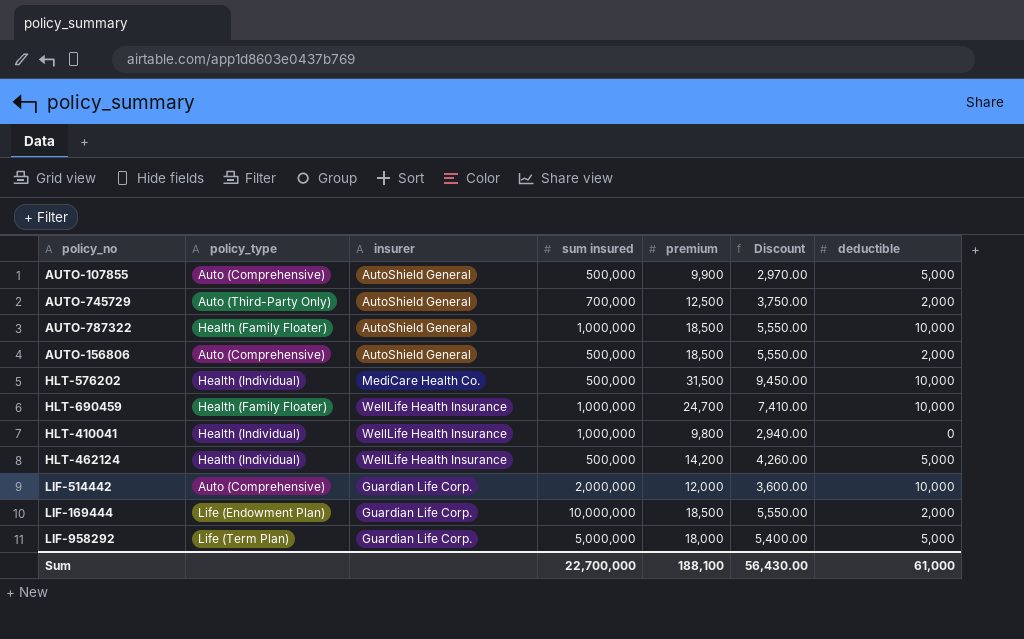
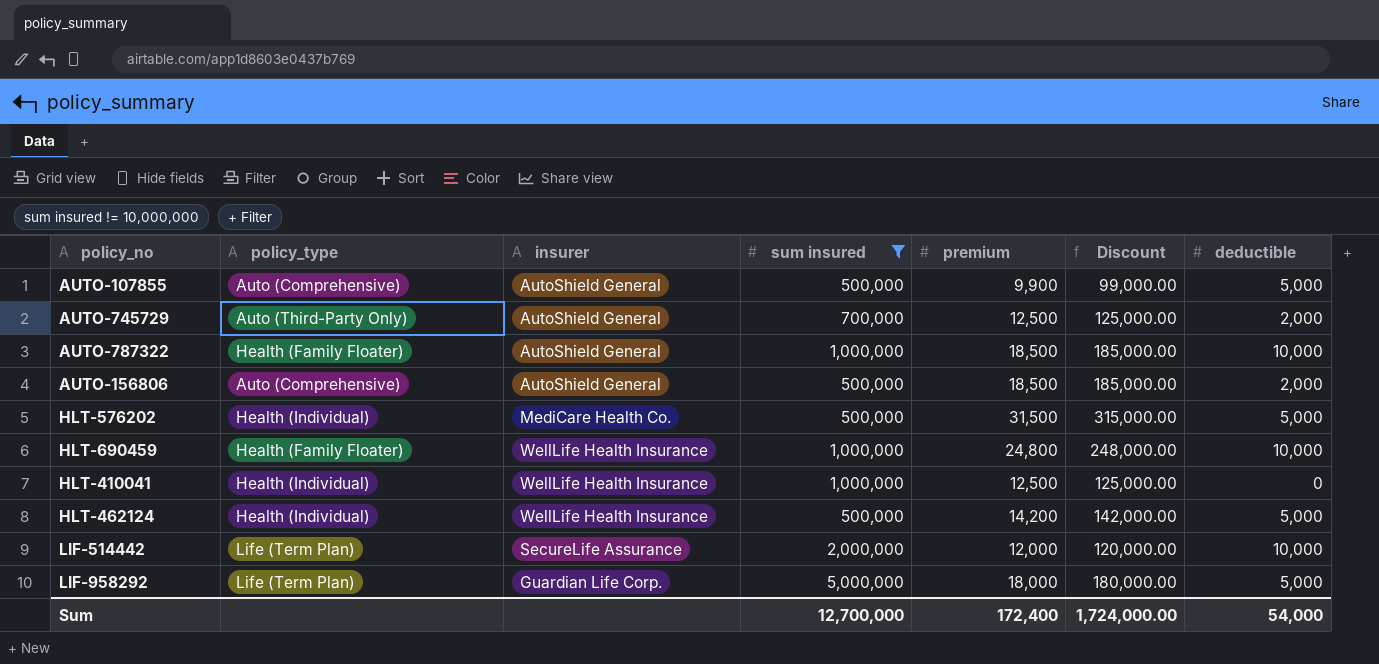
filter: none -> sum insured != 10,000,000
column Discount | formula: [premium] * 0.3 -> [premium] * 10
HLT-576202 | deductible: 10,000 -> 5,000
HLT-690459 | premium: 24,700 -> 24,800
HLT-410041 | premium: 9,800 -> 12,500
LIF-514442 | policy_type: Auto (Comprehensive) -> Life (Term Plan)
LIF-514442 | insurer: Guardian Life Corp. -> SecureLife Assurance
Sum | sum insured: 22,700,000 -> 12,700,000
Sum | premium: 188,100 -> 172,400
Sum | Discount: 56,430.00 -> 1,724,000.00
Sum | deductible: 61,000 -> 54,000

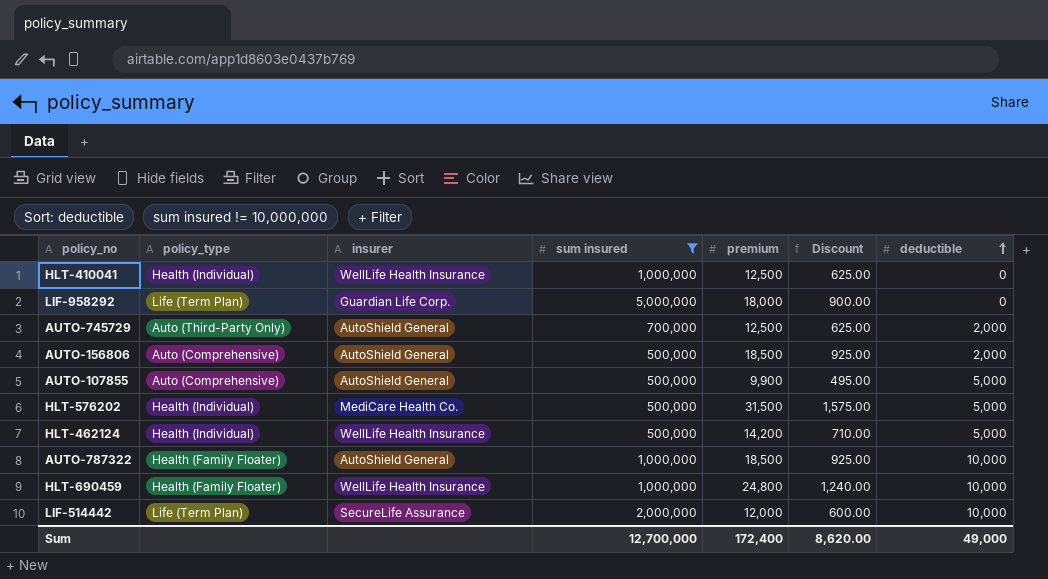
row order: none -> deductible ascending
column Discount | formula: [premium] * 10 -> [premium] * 0.05
LIF-958292 | deductible: 5,000 -> 0
Sum | Discount: 1,724,000.00 -> 8,620.00
Sum | deductible: 54,000 -> 49,000

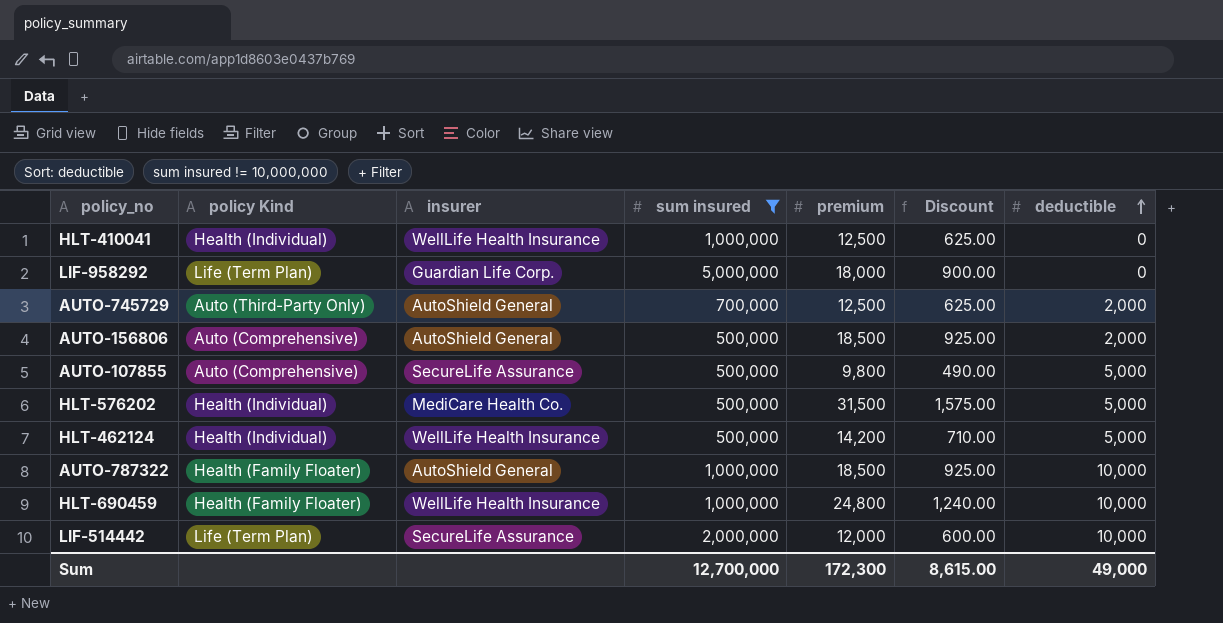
column name: policy_type -> policy Kind
AUTO-107855 | insurer: AutoShield General -> SecureLife Assurance
AUTO-107855 | premium: 9,900 -> 9,800
AUTO-107855 | Discount: 495.00 -> 490.00
Sum | premium: 172,400 -> 172,300
Sum | Discount: 8,620.00 -> 8,615.00

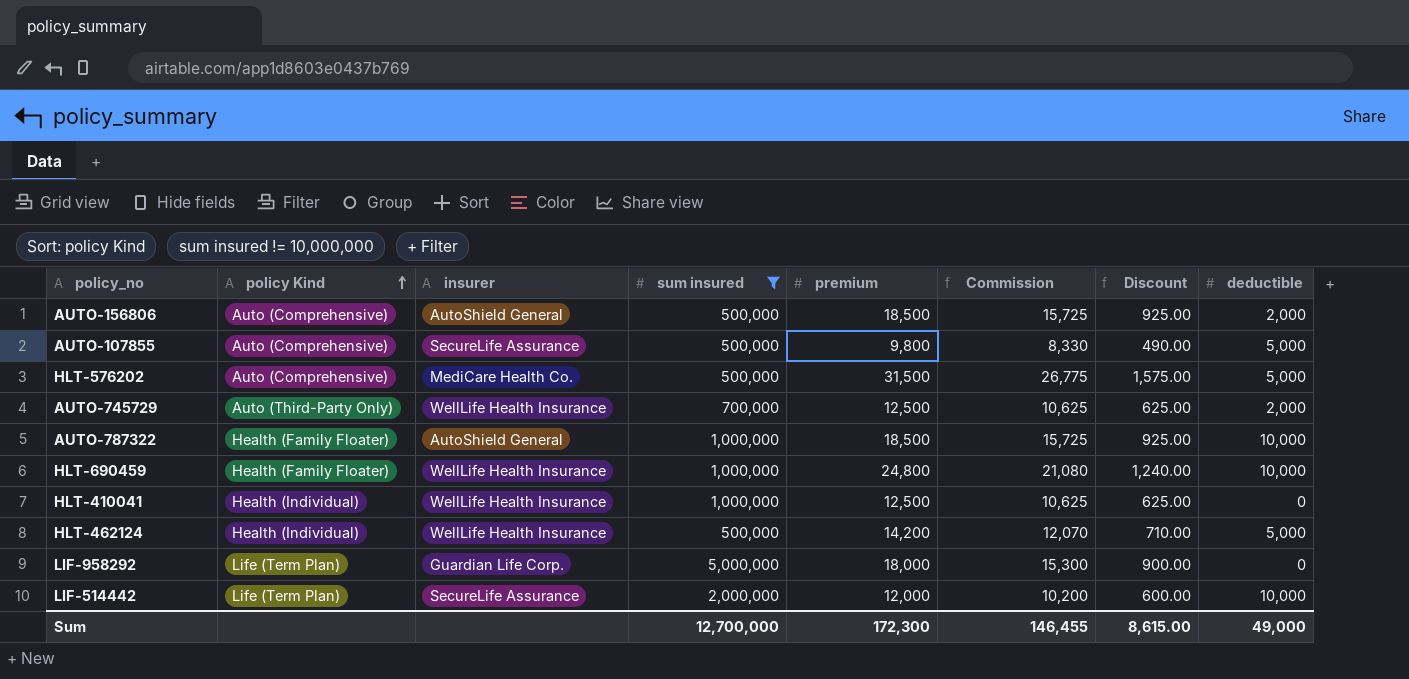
row order: deductible ascending -> policy Kind ascending
column Commission | formula: none -> [premium] * 0.85
HLT-576202 | policy Kind: Health (Individual) -> Auto (Comprehensive)
AUTO-745729 | insurer: AutoShield General -> WellLife Health Insurance

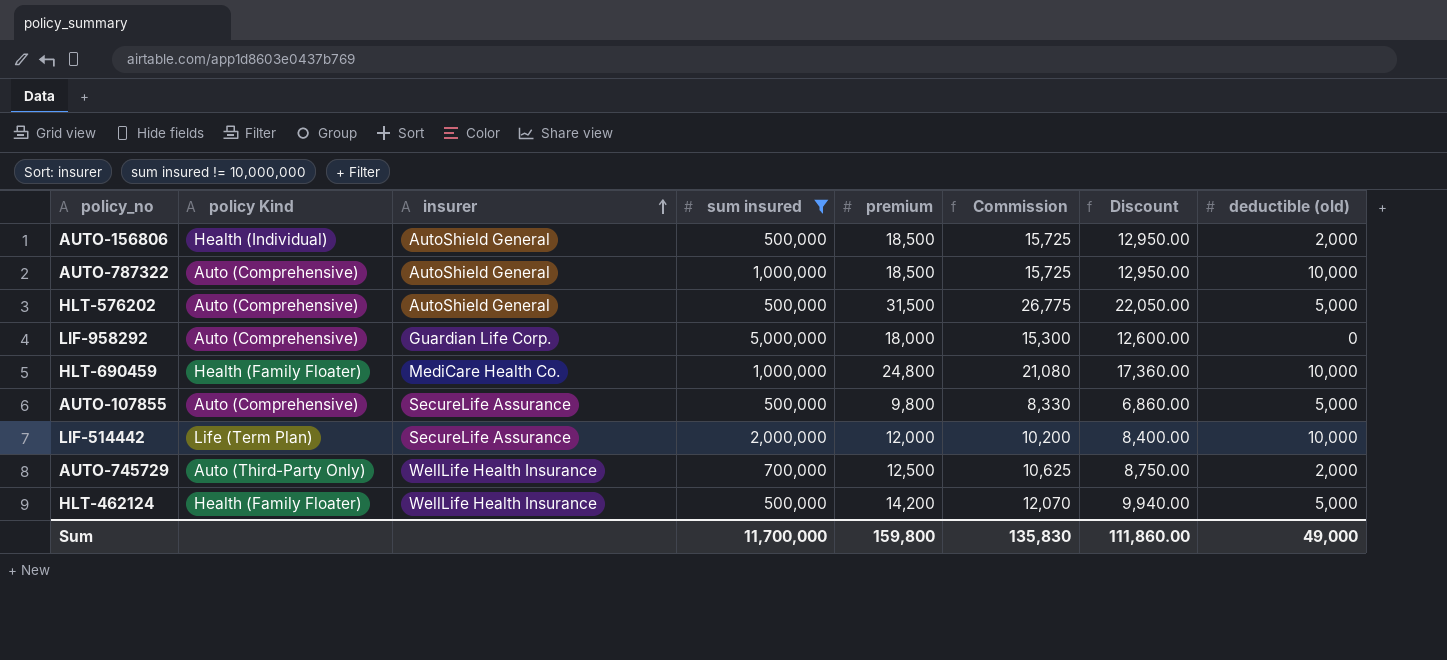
row order: policy Kind ascending -> insurer ascending
column Discount | formula: [premium] * 0.05 -> [premium] * 0.7
column name: deductible -> deductible (old)
row HLT-410041: Health (Individual) | WellLife Health Insurance | 1,000,000 | 12,500 | 10,625 | 625.00 | 0 -> none
AUTO-156806 | policy Kind: Auto (Comprehensive) -> Health (Individual)
AUTO-787322 | policy Kind: Health (Family Floater) -> Auto (Comprehensive)
HLT-576202 | insurer: MediCare Health Co. -> AutoShield General
LIF-958292 | policy Kind: Life (Term Plan) -> Auto (Comprehensive)
HLT-690459 | insurer: WellLife Health Insurance -> MediCare Health Co.
HLT-462124 | policy Kind: Health (Individual) -> Health (Family Floater)
Sum | sum insured: 12,700,000 -> 11,700,000
Sum | premium: 172,300 -> 159,800
Sum | Commission: 146,455 -> 135,830
Sum | Discount: 8,615.00 -> 111,860.00

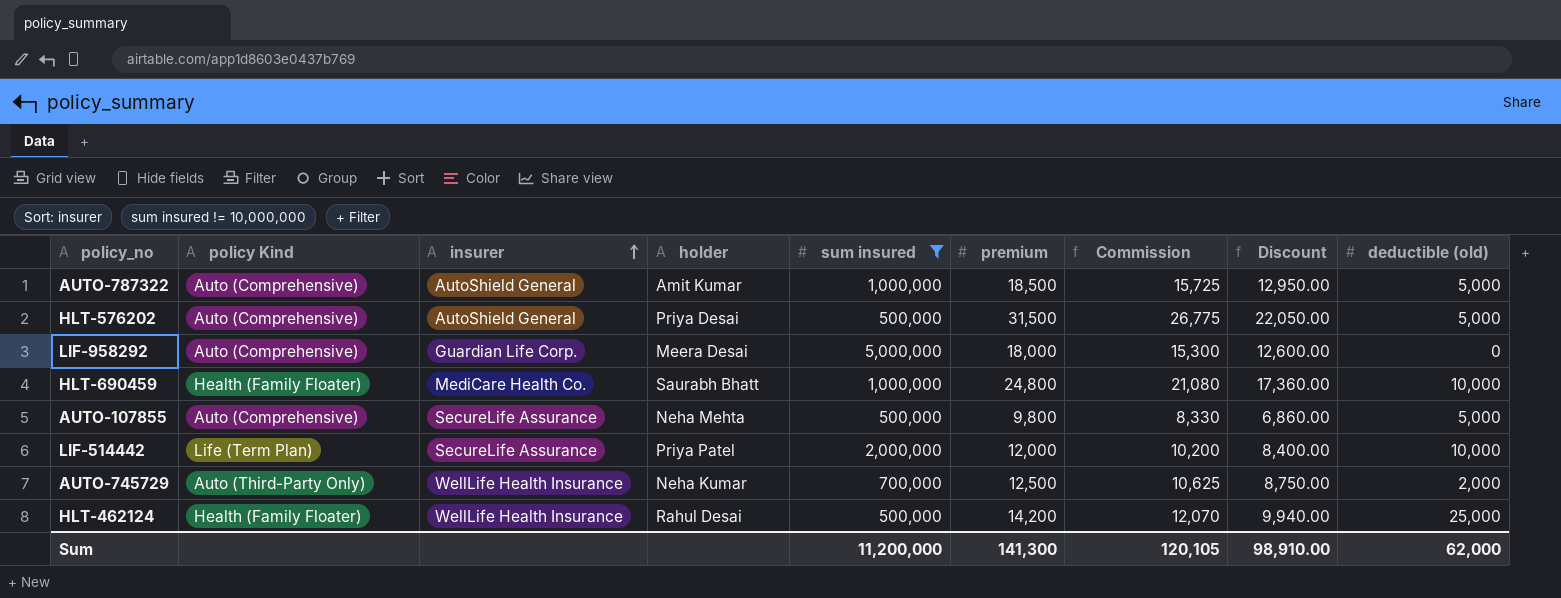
column holder | position: none -> 4
row AUTO-156806: Health (Individual) | AutoShield General | 500,000 | 18,500 | 15,725 | 12,950.00 | 2,000 -> none
AUTO-787322 | deductible (old): 10,000 -> 5,000
HLT-462124 | deductible (old): 5,000 -> 25,000
Sum | sum insured: 11,700,000 -> 11,200,000
Sum | premium: 159,800 -> 141,300
Sum | Commission: 135,830 -> 120,105
Sum | Discount: 111,860.00 -> 98,910.00
Sum | deductible (old): 49,000 -> 62,000

